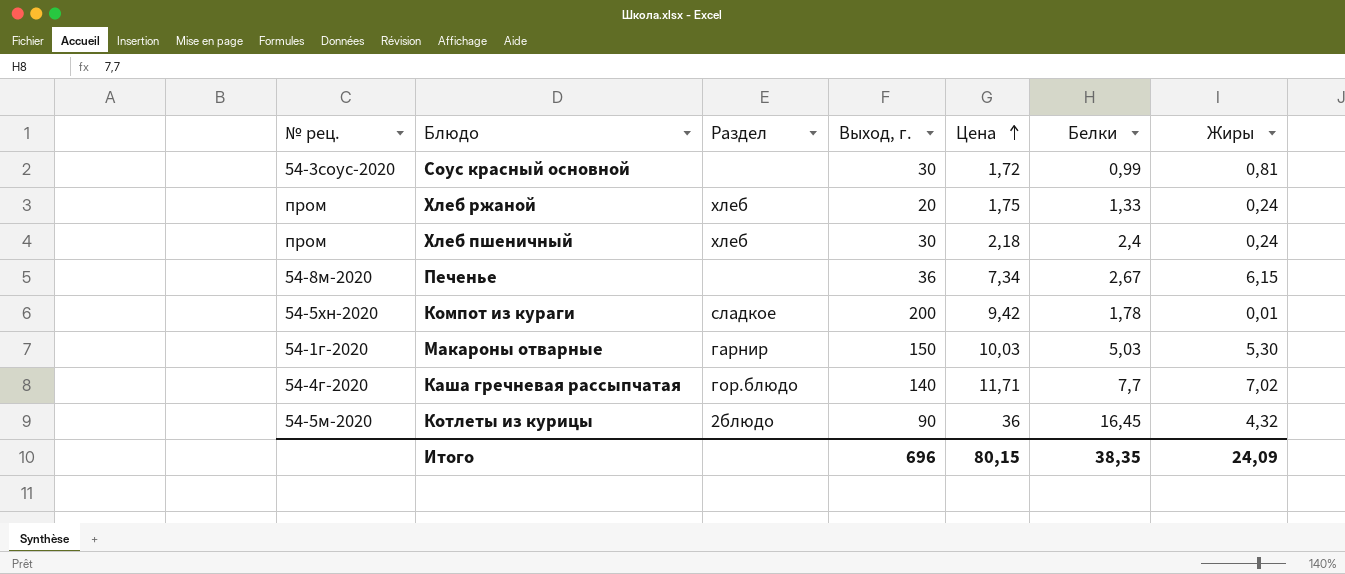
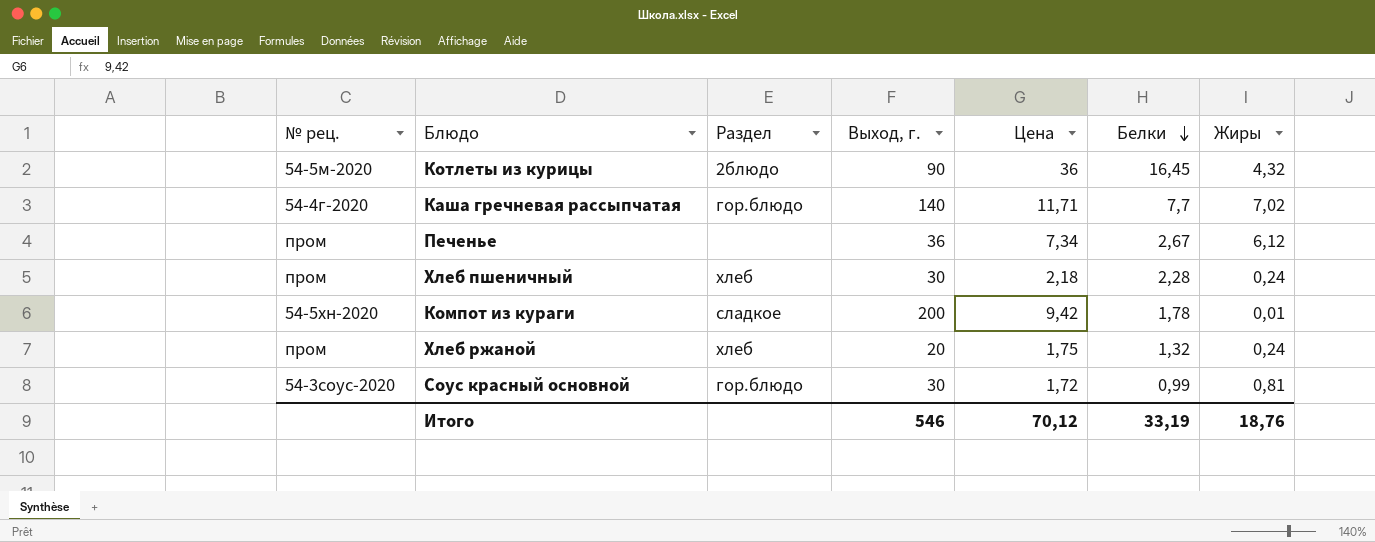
row order: Цена ascending -> Белки descending
row Макароны отварные: 54-1г-2020 | гарнир | 150 | 10,03 | 5,03 | 5,30 -> none
Печенье | № рец.: 54-8м-2020 -> пром
Печенье | Жиры: 6,15 -> 6,12
Хлеб пшеничный | Белки: 2,4 -> 2,28
Хлеб ржаной | Белки: 1,33 -> 1,32
Соус красный основной | Раздел: none -> гор.блюдо
Итого | Выход, г.: 696 -> 546
Итого | Цена: 80,15 -> 70,12
Итого | Белки: 38,35 -> 33,19
Итого | Жиры: 24,09 -> 18,76

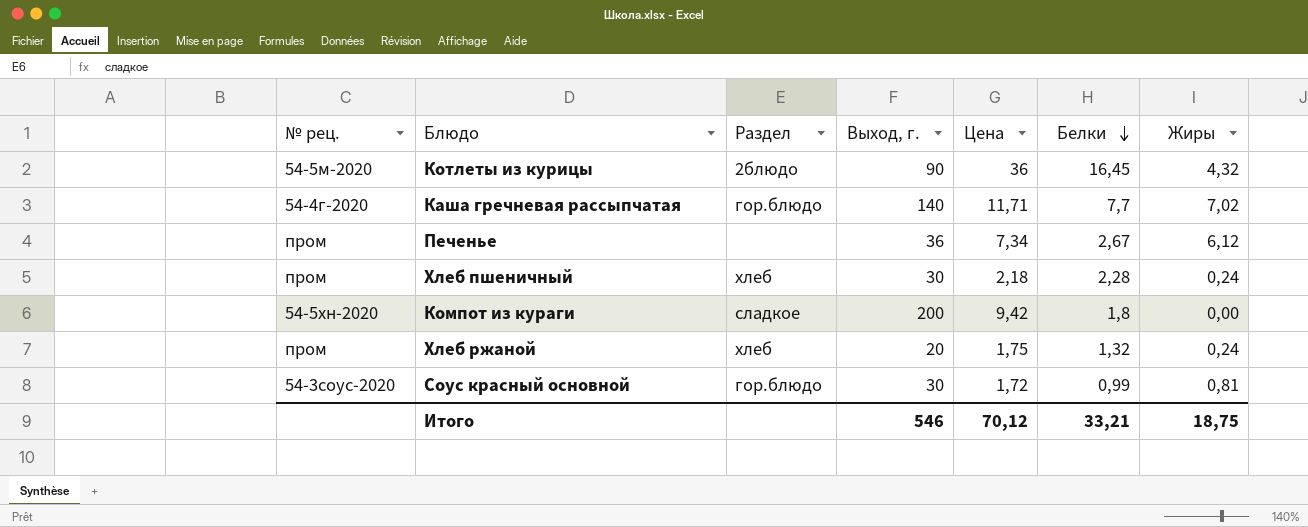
Компот из кураги | Белки: 1,78 -> 1,8
Компот из кураги | Жиры: 0,01 -> 0,00
Итого | Белки: 33,19 -> 33,21
Итого | Жиры: 18,76 -> 18,75

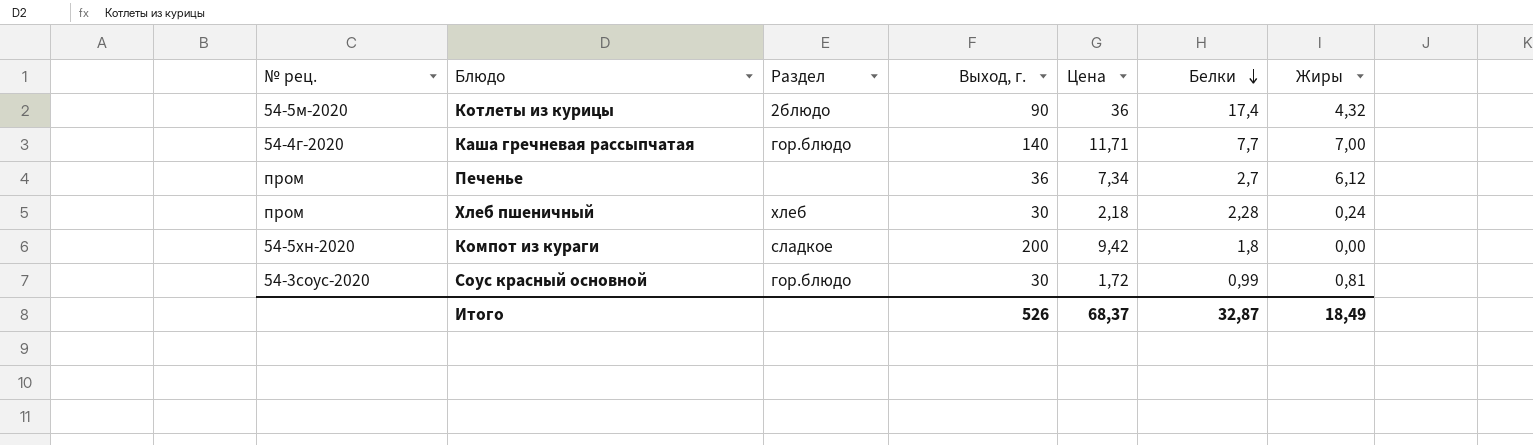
row Хлеб ржаной: пром | хлеб | 20 | 1,75 | 1,32 | 0,24 -> none
Котлеты из курицы | Белки: 16,45 -> 17,4
Каша гречневая рассыпчатая | Жиры: 7,02 -> 7,00
Печенье | Белки: 2,67 -> 2,7
Итого | Выход, г.: 546 -> 526
Итого | Цена: 70,12 -> 68,37
Итого | Белки: 33,21 -> 32,87
Итого | Жиры: 18,75 -> 18,49

